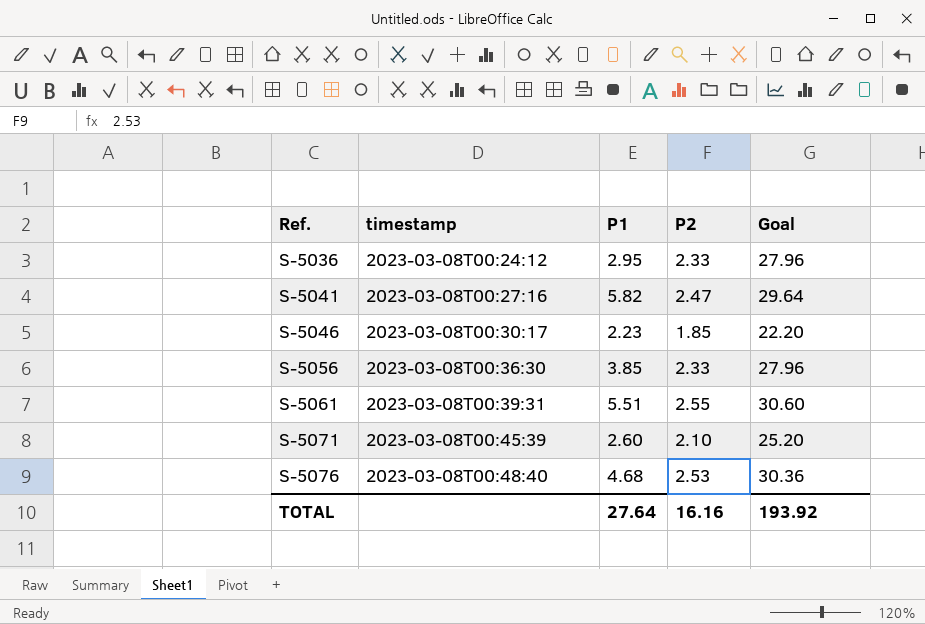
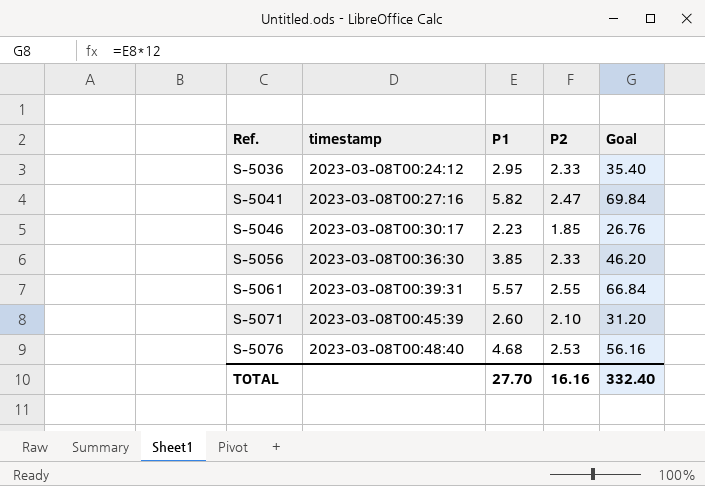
column Goal | formula: [P2] * 12 -> [P1] * 12
S-5061 | P1: 5.51 -> 5.57
TOTAL | P1: 27.64 -> 27.70
TOTAL | Goal: 193.92 -> 332.40

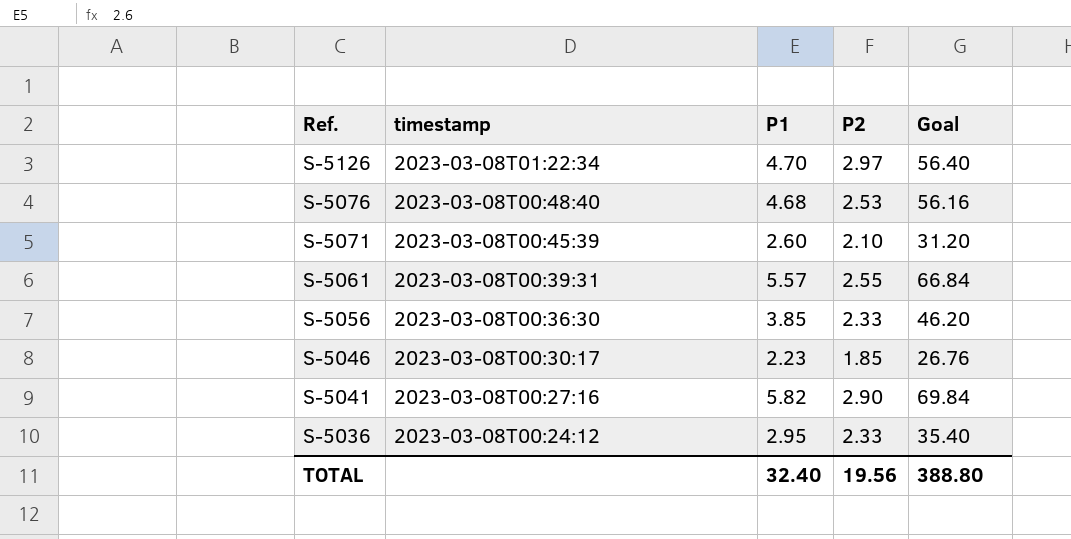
row order: Ref. ascending -> Ref. descending
row S-5126: none -> 2023-03-08T01:22:34 | 4.70 | 2.97 | 56.40
S-5041 | P2: 2.47 -> 2.90
TOTAL | P1: 27.70 -> 32.40
TOTAL | P2: 16.16 -> 19.56
TOTAL | Goal: 332.40 -> 388.80

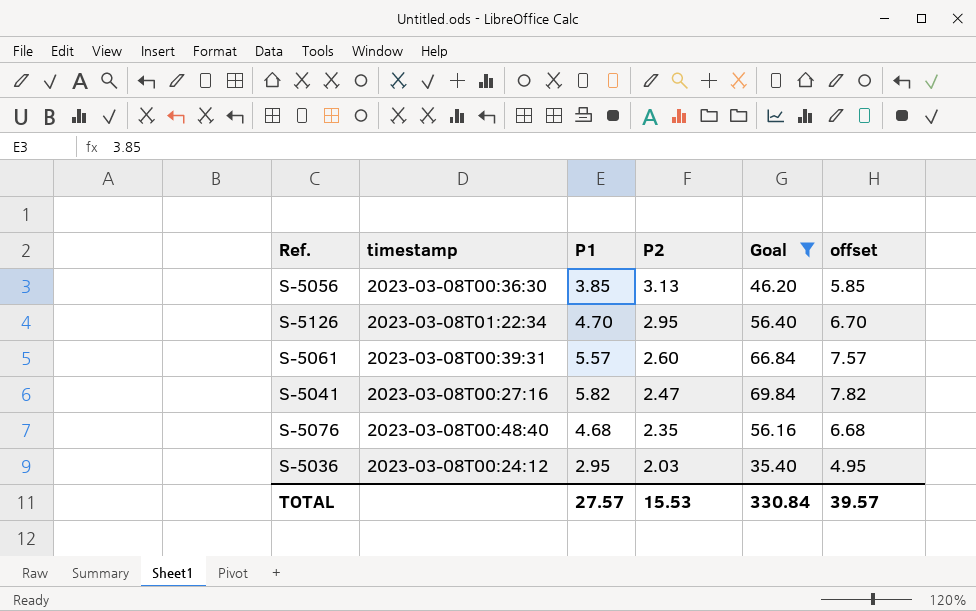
filter: none -> Goal >= 35.40
row order: Ref. descending -> P2 descending
column offset | formula: none -> [P1] + 2
S-5056 | P2: 2.33 -> 3.13
S-5126 | P2: 2.97 -> 2.95
S-5061 | P2: 2.55 -> 2.60
S-5041 | P2: 2.90 -> 2.47
S-5076 | P2: 2.53 -> 2.35
S-5036 | P2: 2.33 -> 2.03
TOTAL | P1: 32.40 -> 27.57
TOTAL | P2: 19.56 -> 15.53
TOTAL | Goal: 388.80 -> 330.84

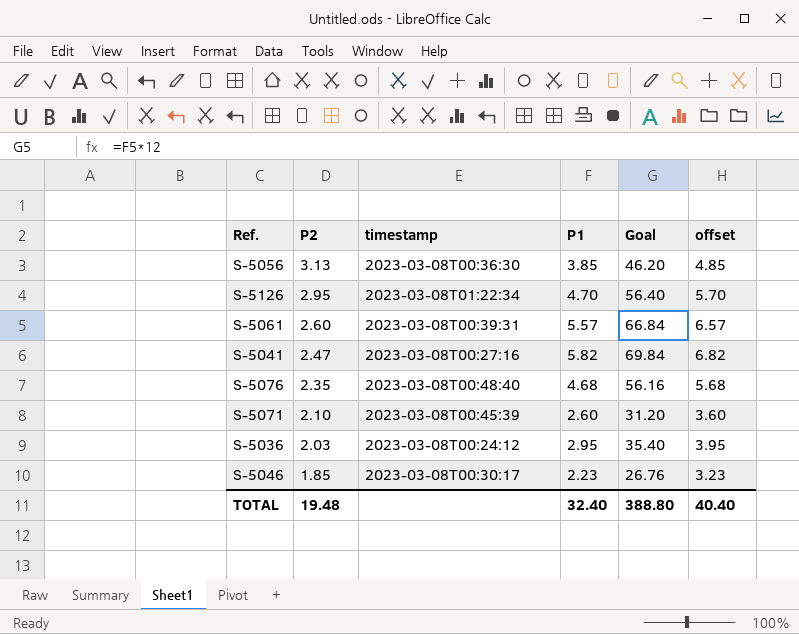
filter: Goal >= 35.40 -> none
column P2 | position: 4 -> 2
column offset | formula: [P1] + 2 -> [P1] + 1
TOTAL | P2: 15.53 -> 19.48
TOTAL | P1: 27.57 -> 32.40
TOTAL | Goal: 330.84 -> 388.80
TOTAL | offset: 39.57 -> 40.40

